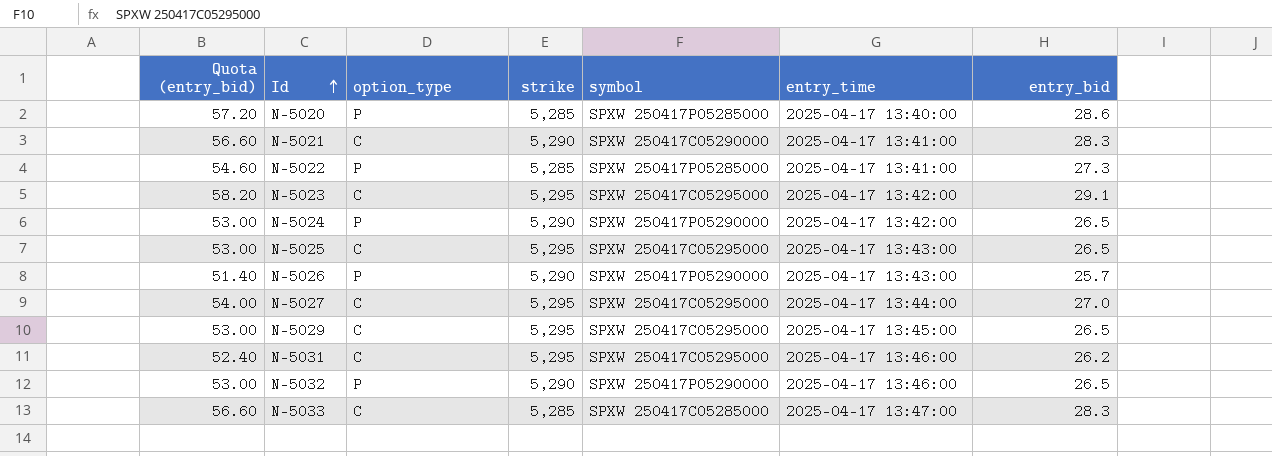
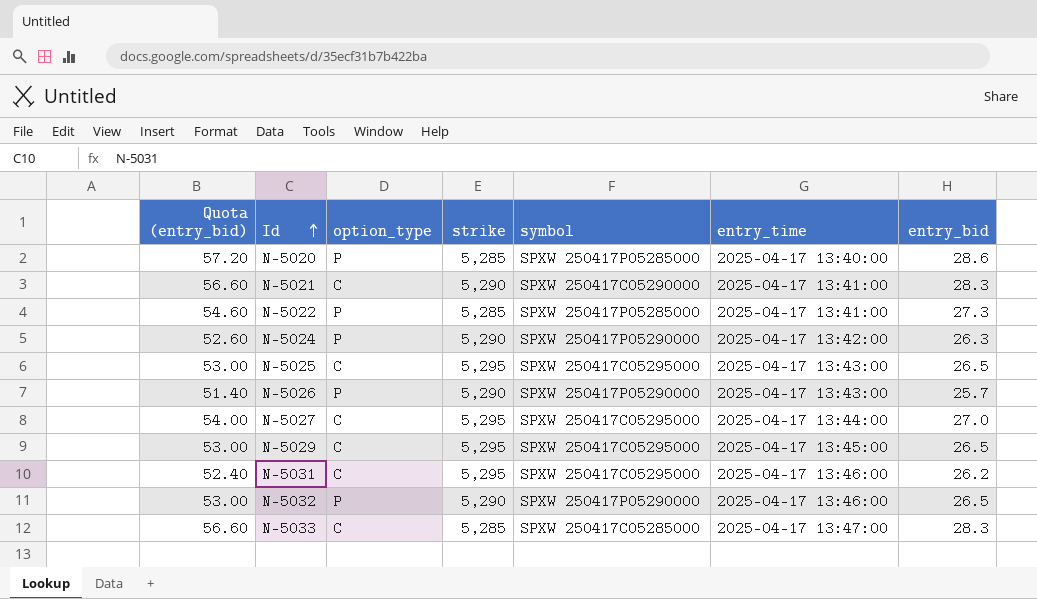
row N-5023: 58.20 | C | 5,295 | SPXW 250417C05295000 | 2025-04-17 13:42:00 | 29.1 -> none
N-5024 | Quota (entry_bid): 53.00 -> 52.60
N-5024 | entry_bid: 26.5 -> 26.3

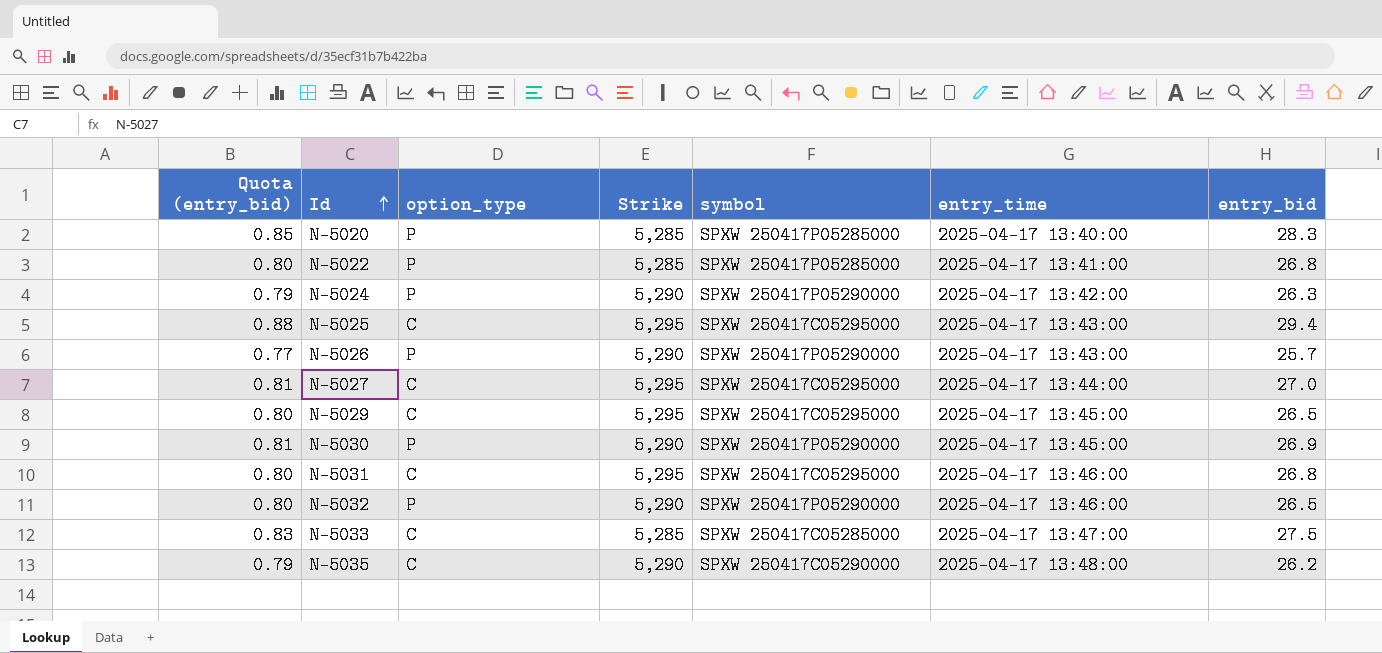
column Quota (entry_bid) | formula: [entry_bid] * 2 -> [entry_bid] * 0.03
column name: strike -> Strike
row N-5021: 56.60 | C | 5,290 | SPXW 250417C05290000 | 2025-04-17 13:41:00 | 28.3 -> none
N-5020 | entry_bid: 28.6 -> 28.3
N-5022 | entry_bid: 27.3 -> 26.8
N-5025 | entry_bid: 26.5 -> 29.4
row N-5030: none -> 0.81 | P | 5,290 | SPXW 250417P05290000 | 2025-04-17 13:45:00 | 26.9
N-5031 | entry_bid: 26.2 -> 26.8
N-5033 | entry_bid: 28.3 -> 27.5
row N-5035: none -> 0.79 | C | 5,290 | SPXW 250417C05290000 | 2025-04-17 13:48:00 | 26.2

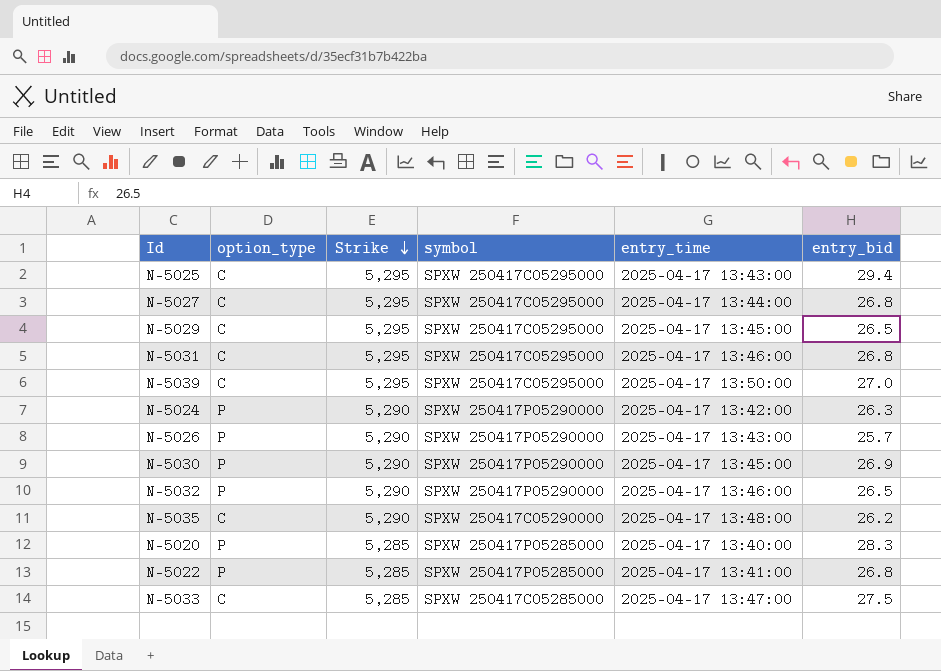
row order: Id ascending -> Strike descending
column Quota (entry_bid) | formula: [entry_bid] * 0.03 -> none
N-5027 | entry_bid: 27.0 -> 26.8
row N-5039: none -> C | 5,295 | SPXW 250417C05295000 | 2025-04-17 13:50:00 | 27.0

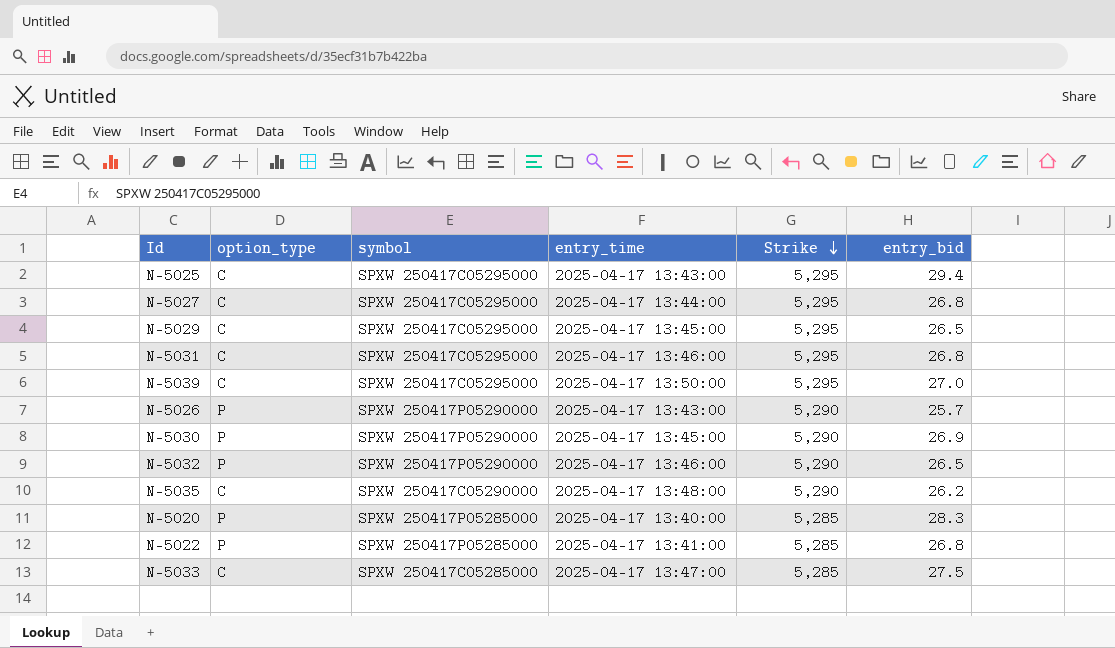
column Strike | position: 3 -> 5
row N-5024: P | 5,290 | SPXW 250417P05290000 | 2025-04-17 13:42:00 | 26.3 -> none

